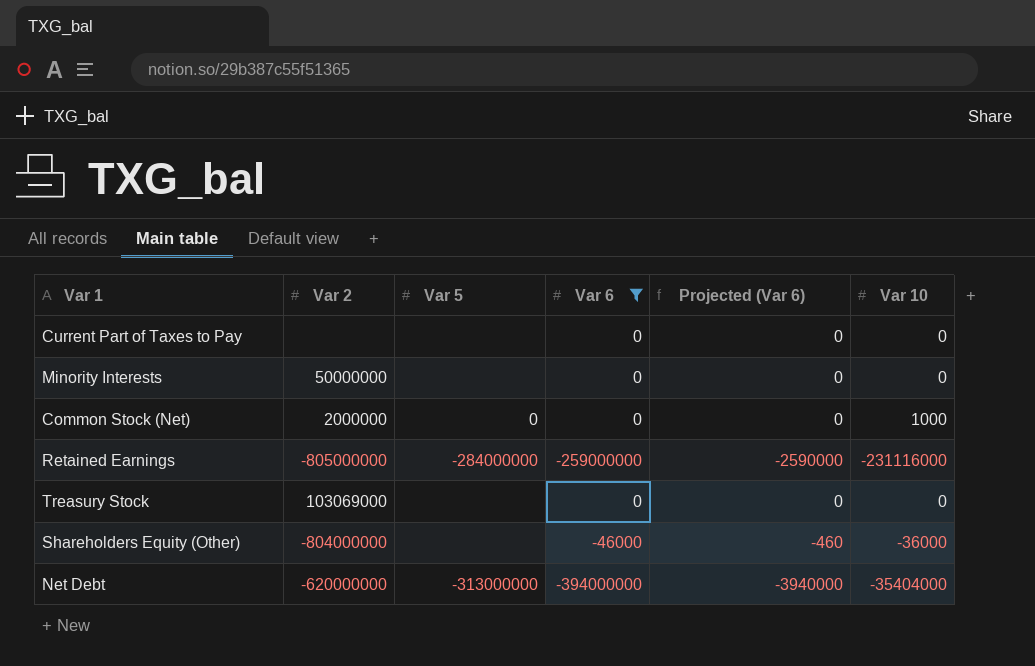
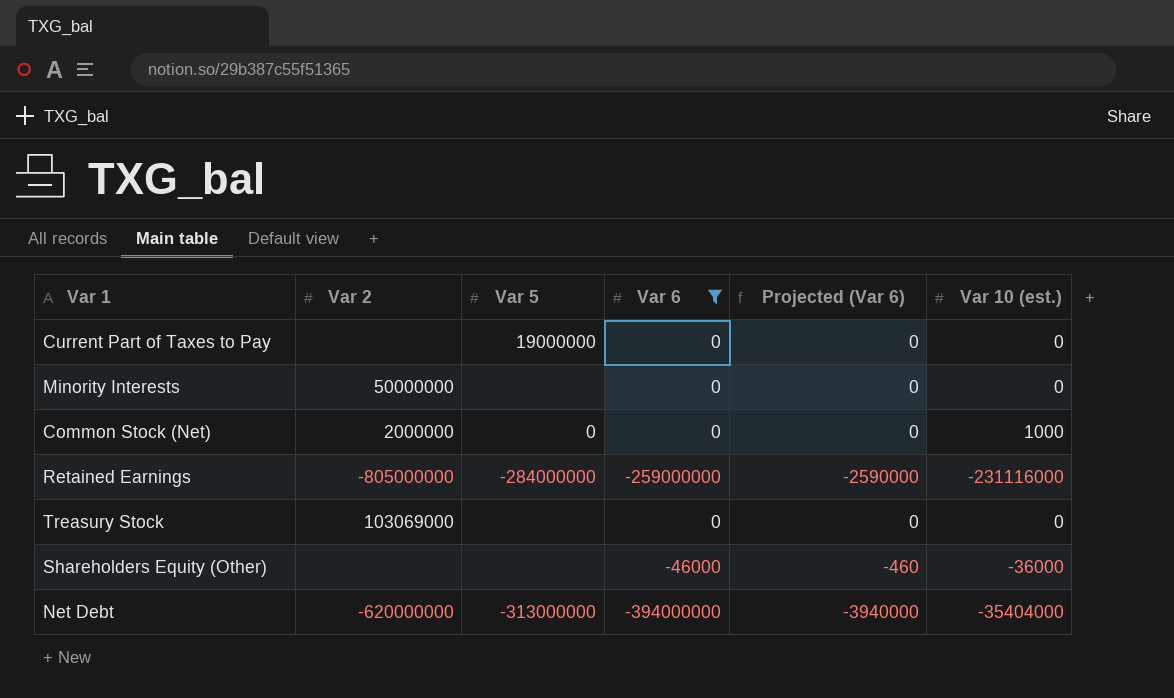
column name: Var 10 -> Var 10 (est.)
Current Part of Taxes to Pay | Var 5: none -> 19000000
Shareholders Equity (Other) | Var 2: -804000000 -> none

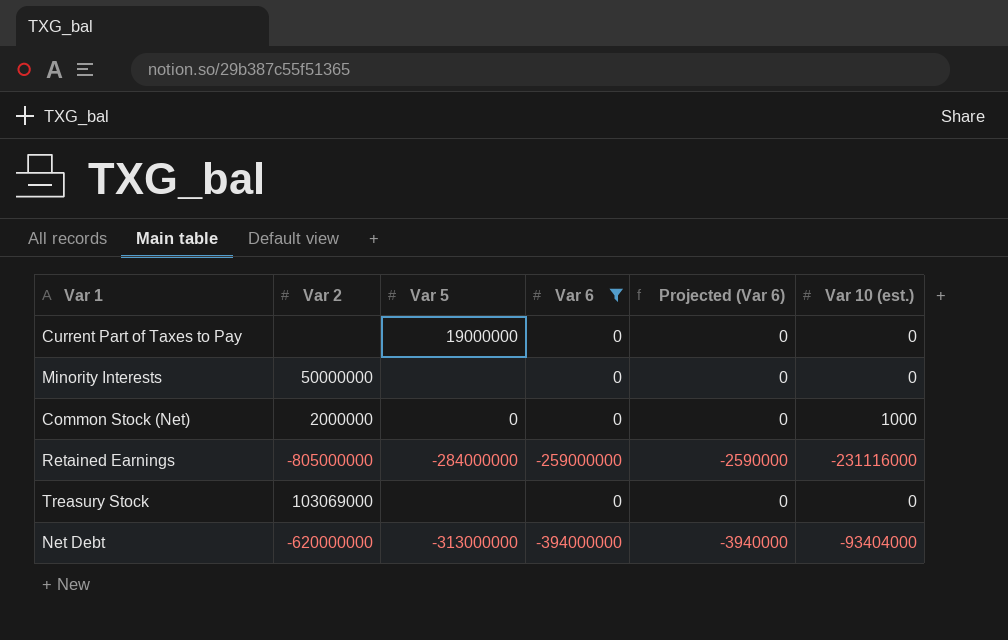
row Shareholders Equity (Other): none | none | -46000 | -460 | -36000 -> none
Net Debt | Var 10 (est.): -35404000 -> -93404000

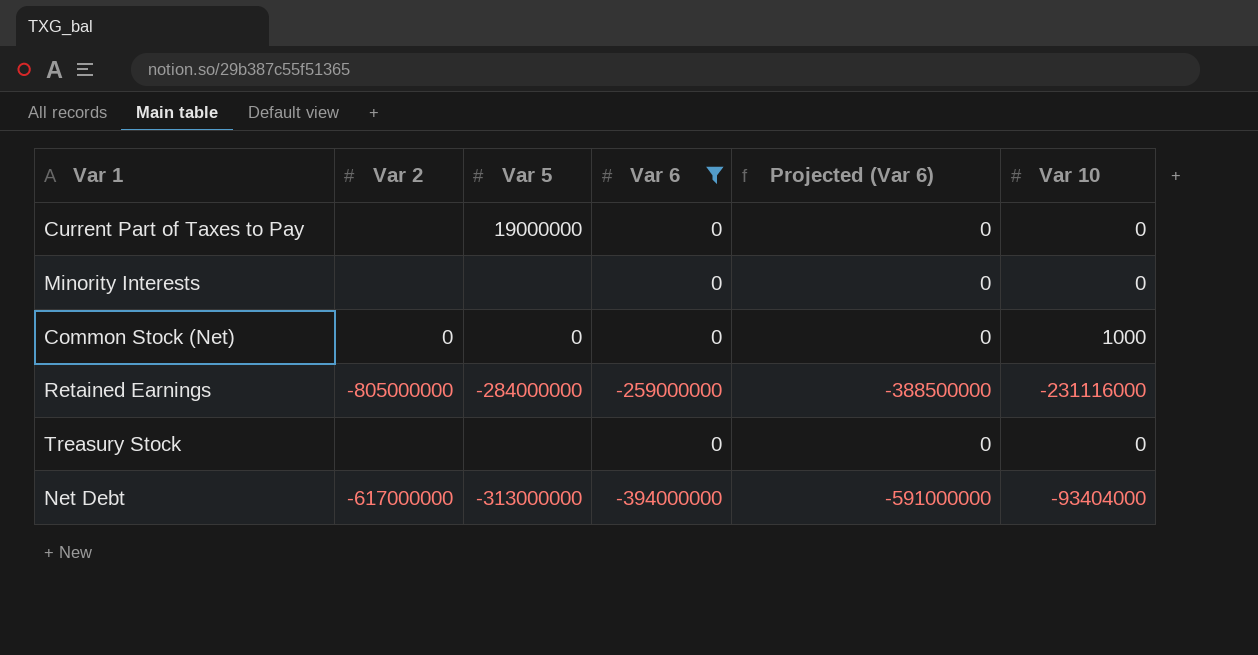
column Projected (Var 6) | formula: [Var 6] * 0.01 -> [Var 6] * 1.5
column name: Var 10 (est.) -> Var 10
Minority Interests | Var 2: 50000000 -> none
Common Stock (Net) | Var 2: 2000000 -> 0
Treasury Stock | Var 2: 103069000 -> none
Net Debt | Var 2: -620000000 -> -617000000

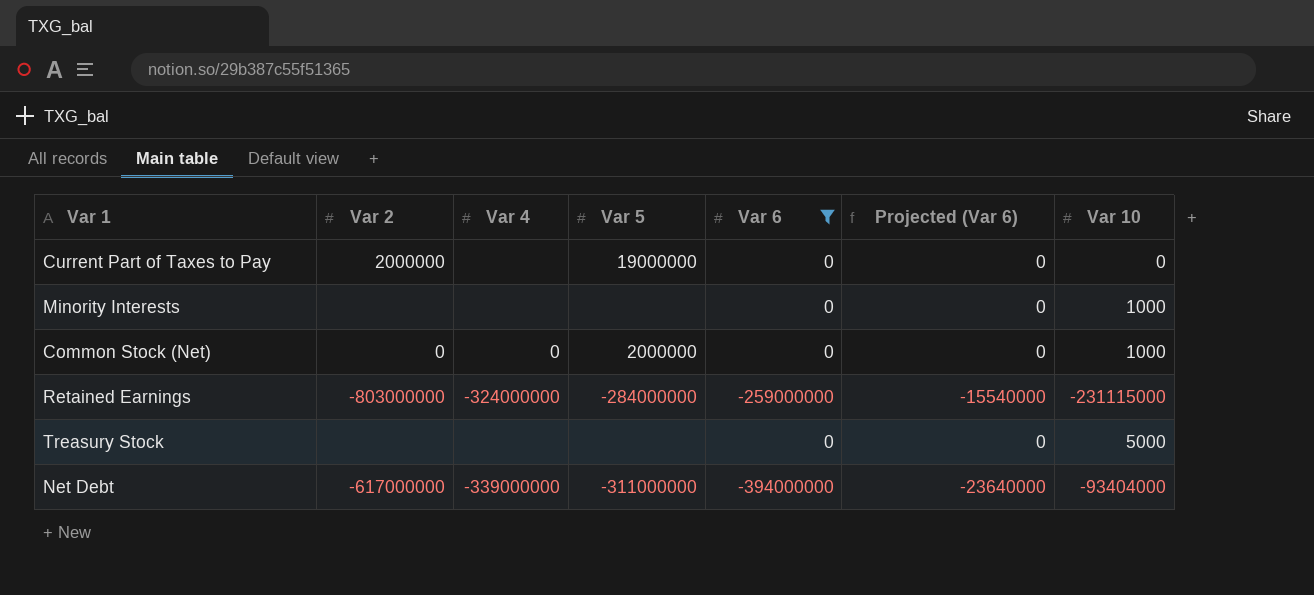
column Var 4 | position: none -> 3
column Projected (Var 6) | formula: [Var 6] * 1.5 -> [Var 6] * 0.06
Current Part of Taxes to Pay | Var 2: none -> 2000000
Minority Interests | Var 10: 0 -> 1000
Common Stock (Net) | Var 5: 0 -> 2000000
Retained Earnings | Var 2: -805000000 -> -803000000
Retained Earnings | Var 10: -231116000 -> -231115000
Treasury Stock | Var 10: 0 -> 5000
Net Debt | Var 5: -313000000 -> -311000000

